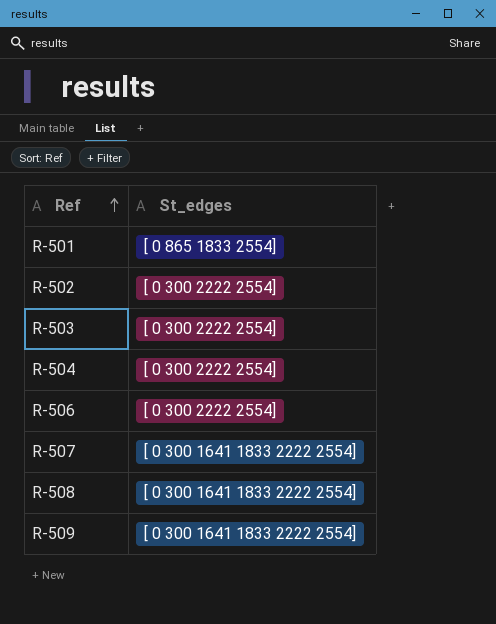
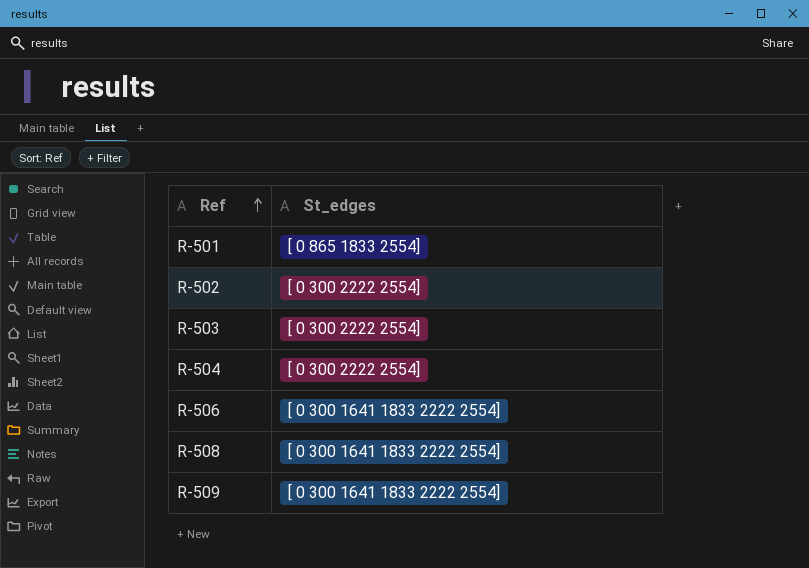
row R-507: [ 0 300 1641 1833 2222 2554] -> none
R-506 | St_edges: [ 0 300 2222 2554] -> [ 0 300 1641 1833 2222 2554]

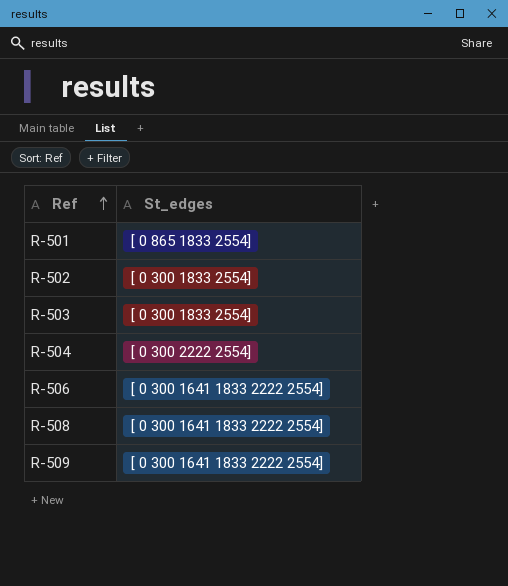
R-502 | St_edges: [ 0 300 2222 2554] -> [ 0 300 1833 2554]
R-503 | St_edges: [ 0 300 2222 2554] -> [ 0 300 1833 2554]

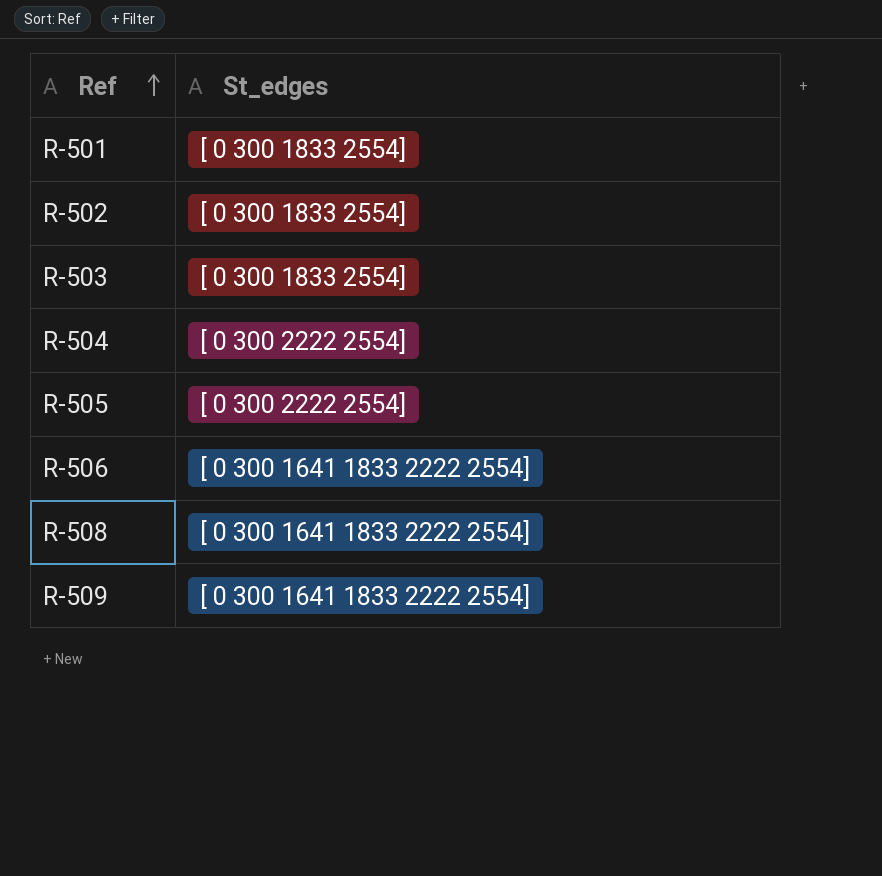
R-501 | St_edges: [ 0 865 1833 2554] -> [ 0 300 1833 2554]
row R-505: none -> [ 0 300 2222 2554]

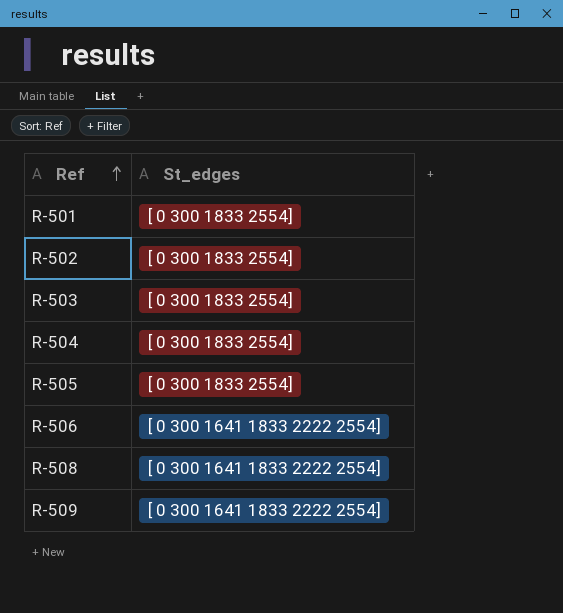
R-504 | St_edges: [ 0 300 2222 2554] -> [ 0 300 1833 2554]
R-505 | St_edges: [ 0 300 2222 2554] -> [ 0 300 1833 2554]

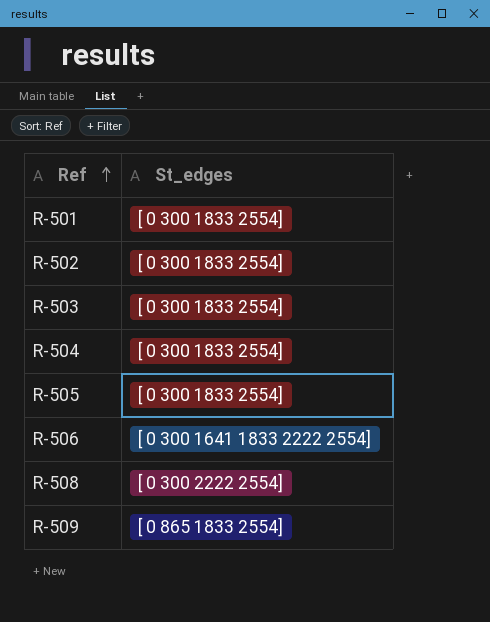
R-508 | St_edges: [ 0 300 1641 1833 2222 2554] -> [ 0 300 2222 2554]
R-509 | St_edges: [ 0 300 1641 1833 2222 2554] -> [ 0 865 1833 2554]

